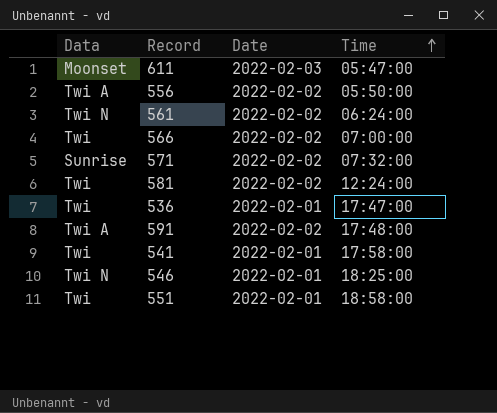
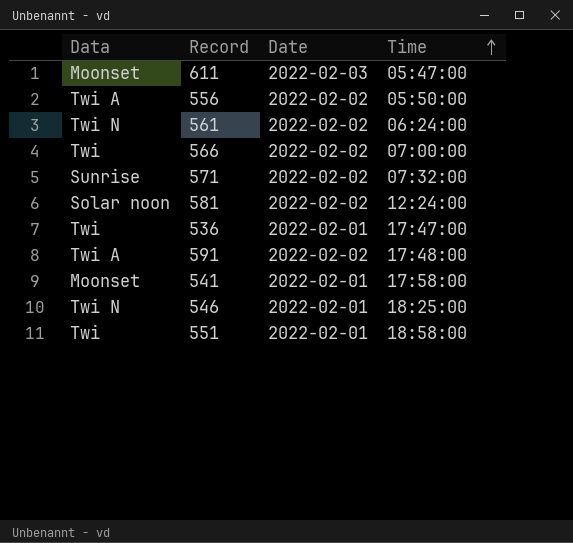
581 | Data: Twi -> Solar noon
541 | Data: Twi -> Moonset

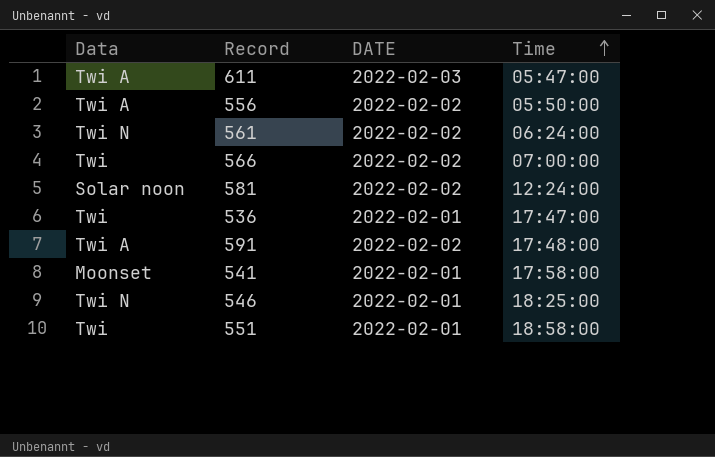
column name: Date -> DATE
row 571: Sunrise | 2022-02-02 | 07:32:00 -> none
611 | Data: Moonset -> Twi A

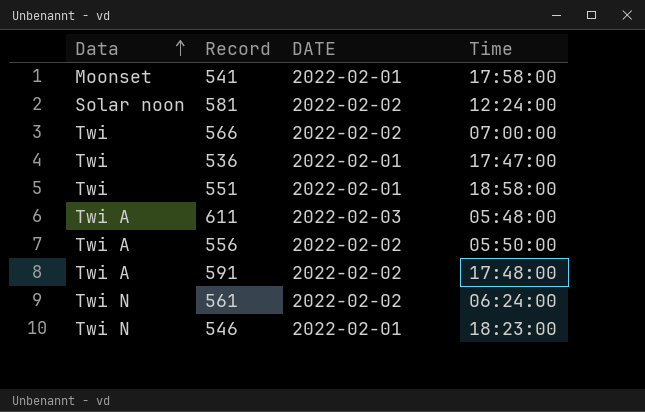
row order: Time ascending -> Data ascending
611 | Time: 05:47:00 -> 05:48:00
546 | Time: 18:25:00 -> 18:23:00

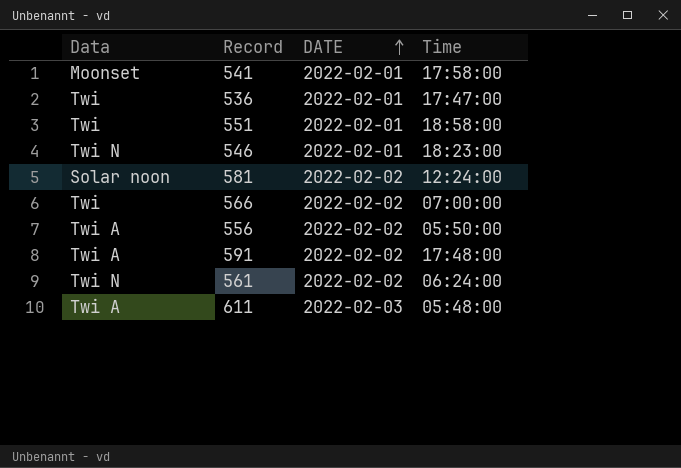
row order: Data ascending -> DATE ascending

